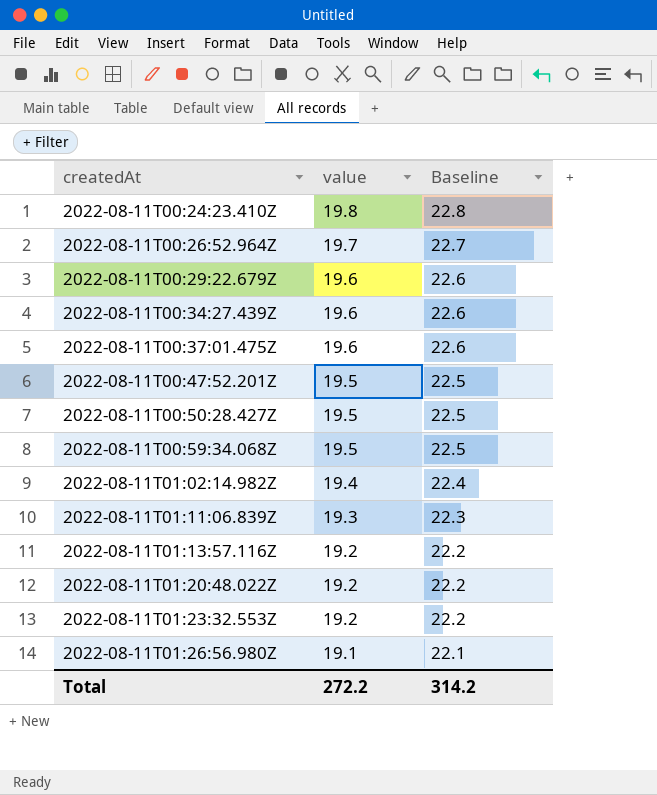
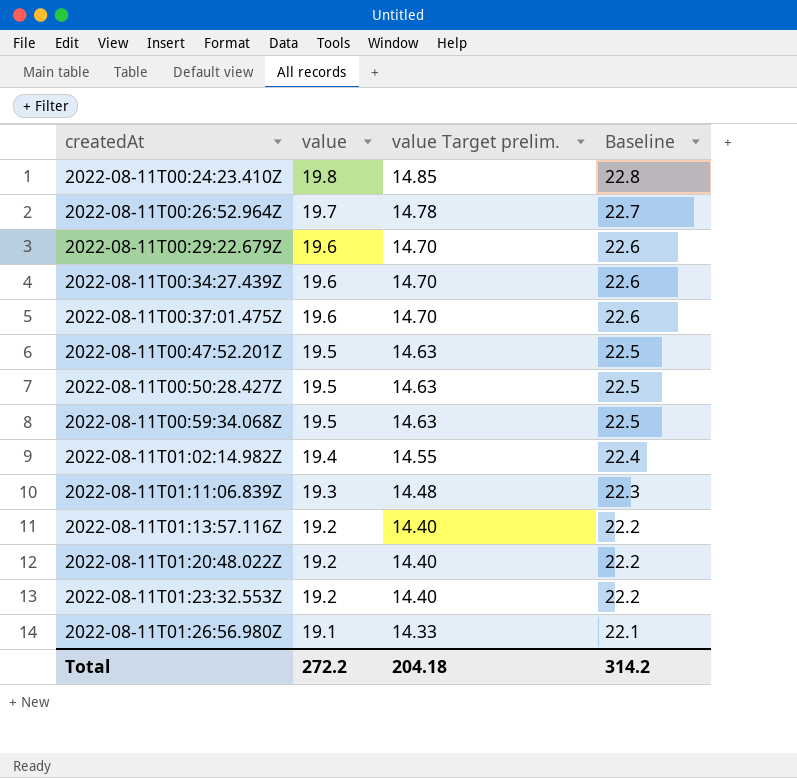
column value Target prelim. | formula: none -> [value] * 0.75

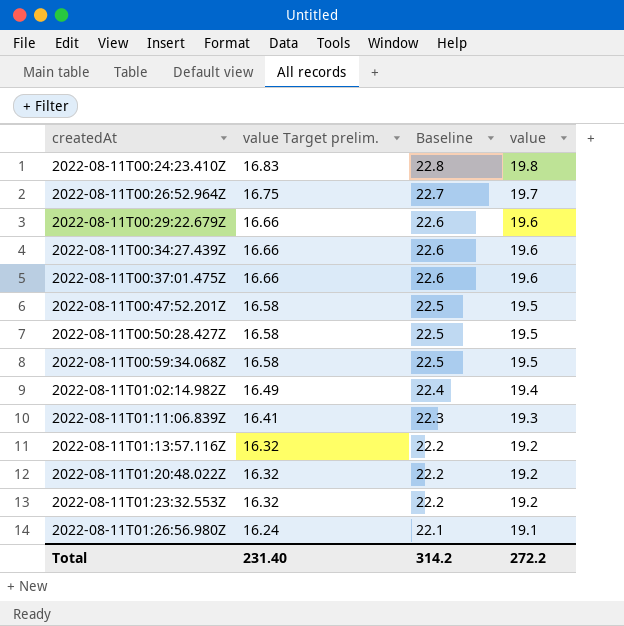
column value Target prelim. | formula: [value] * 0.75 -> [value] * 0.85
column value | position: 2 -> 4
Total | value Target prelim.: 204.18 -> 231.40

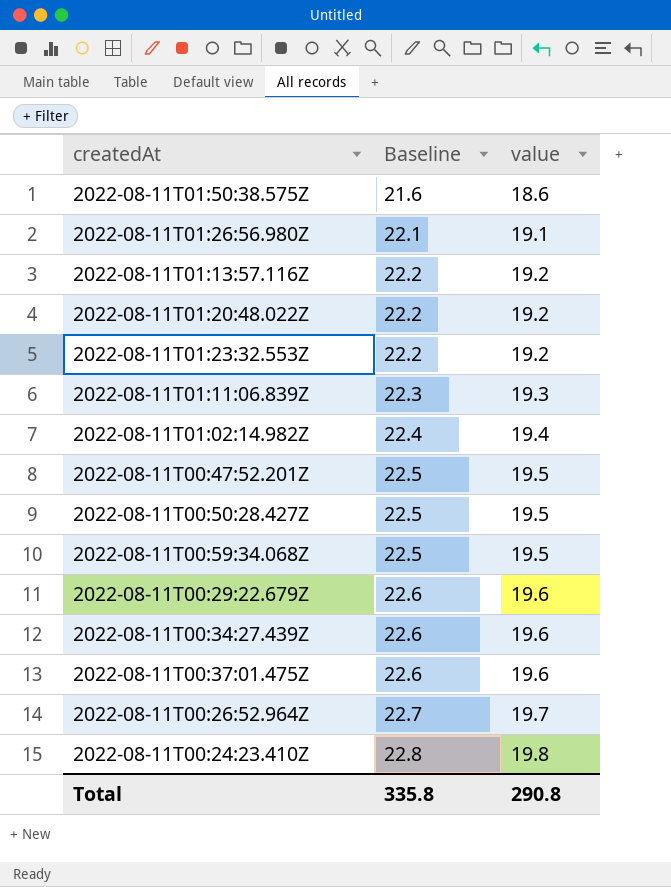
row order: createdAt ascending -> Baseline ascending
column value Target prelim. | formula: [value] * 0.85 -> none
row 2022-08-11T01:50:38.575Z: none -> 21.6 | 18.6
Total | Baseline: 314.2 -> 335.8
Total | value: 272.2 -> 290.8

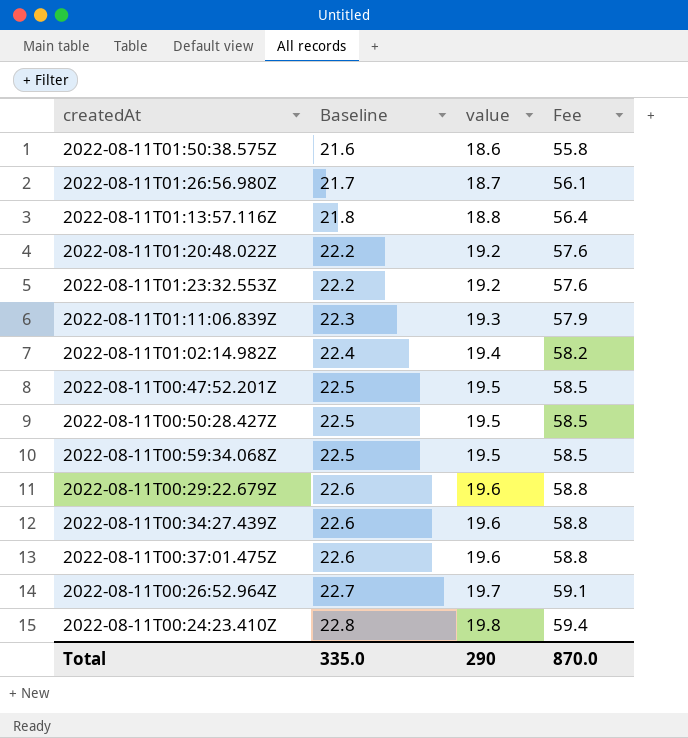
column Fee | formula: none -> [value] * 3
2022-08-11T01:26:56.980Z | Baseline: 22.1 -> 21.7
2022-08-11T01:26:56.980Z | value: 19.1 -> 18.7
2022-08-11T01:13:57.116Z | Baseline: 22.2 -> 21.8
2022-08-11T01:13:57.116Z | value: 19.2 -> 18.8
Total | Baseline: 335.8 -> 335.0
Total | value: 290.8 -> 290

